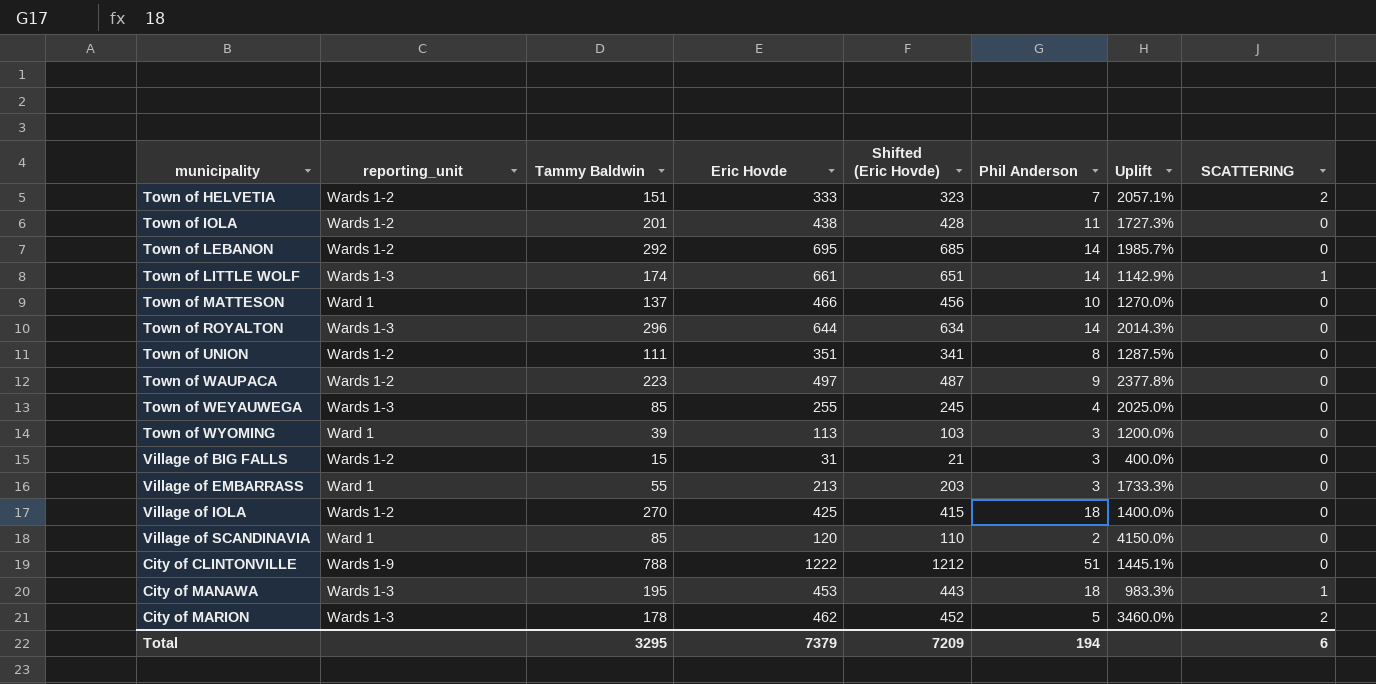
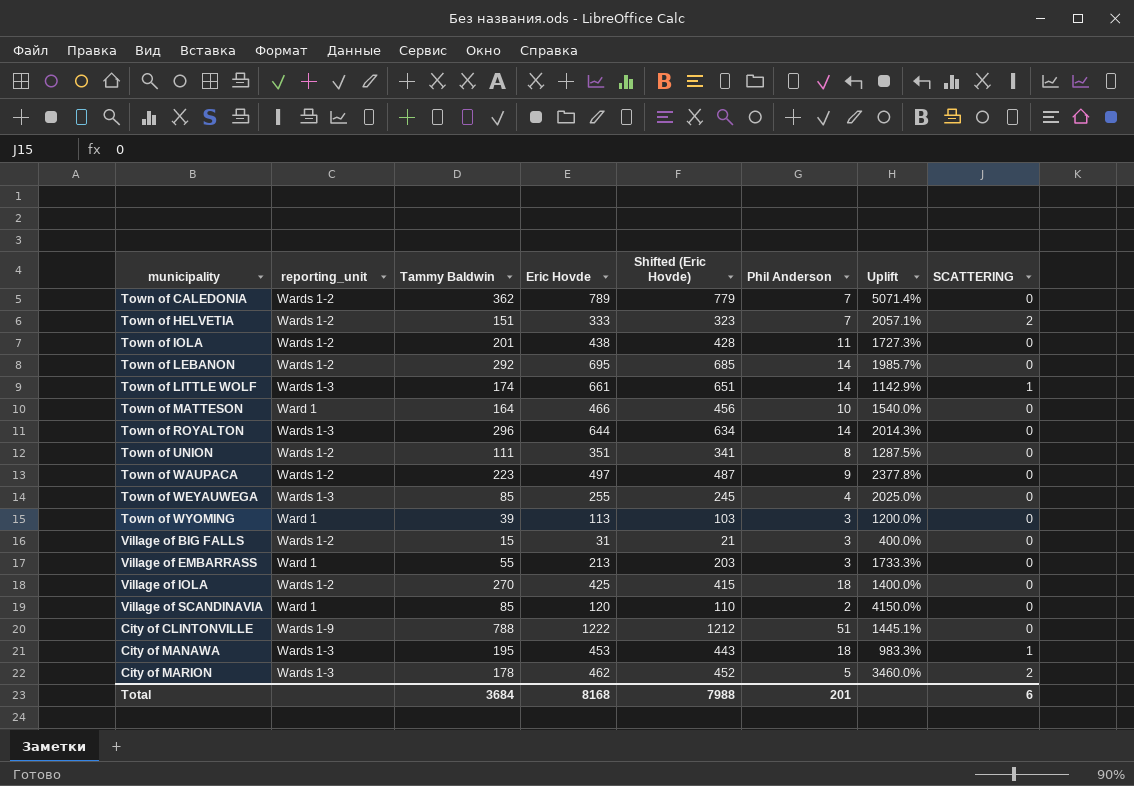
row Town of CALEDONIA: none -> Wards 1-2 | 362 | 789 | 779 | 7 | 5071.4% | 0
Town of MATTESON | Tammy Baldwin: 137 -> 164
Town of MATTESON | Uplift: 1270.0% -> 1540.0%
Total | Tammy Baldwin: 3295 -> 3684
Total | Eric Hovde: 7379 -> 8168
Total | Shifted (Eric Hovde): 7209 -> 7988
Total | Phil Anderson: 194 -> 201

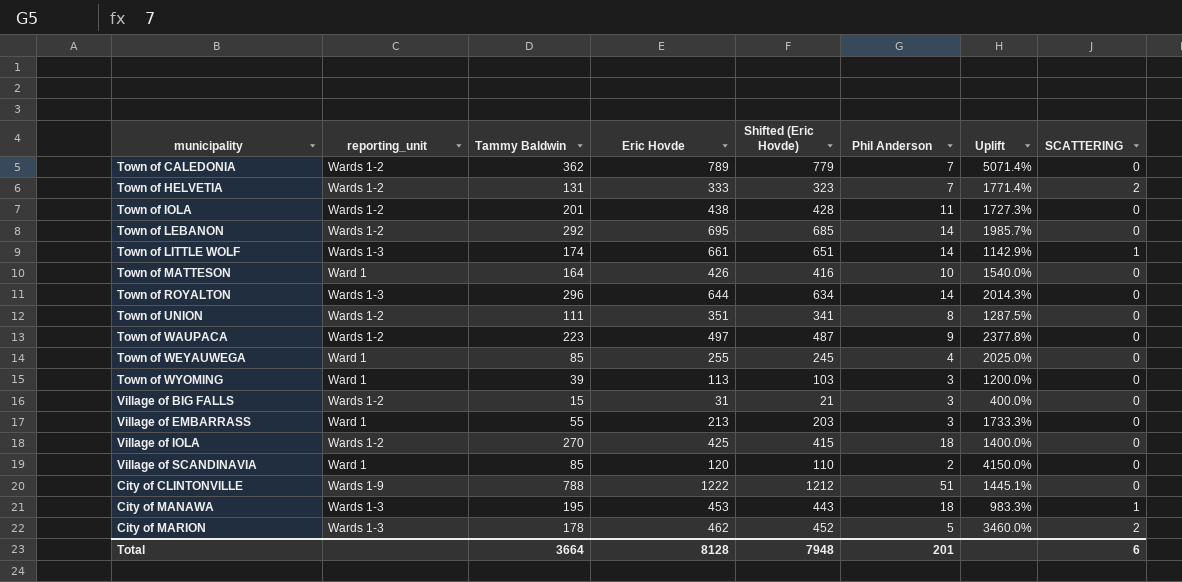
Town of HELVETIA | Tammy Baldwin: 151 -> 131
Town of HELVETIA | Uplift: 2057.1% -> 1771.4%
Town of MATTESON | Eric Hovde: 466 -> 426
Town of MATTESON | Shifted (Eric Hovde): 456 -> 416
Town of WEYAUWEGA | reporting_unit: Wards 1-3 -> Ward 1
Total | Tammy Baldwin: 3684 -> 3664
Total | Eric Hovde: 8168 -> 8128
Total | Shifted (Eric Hovde): 7988 -> 7948

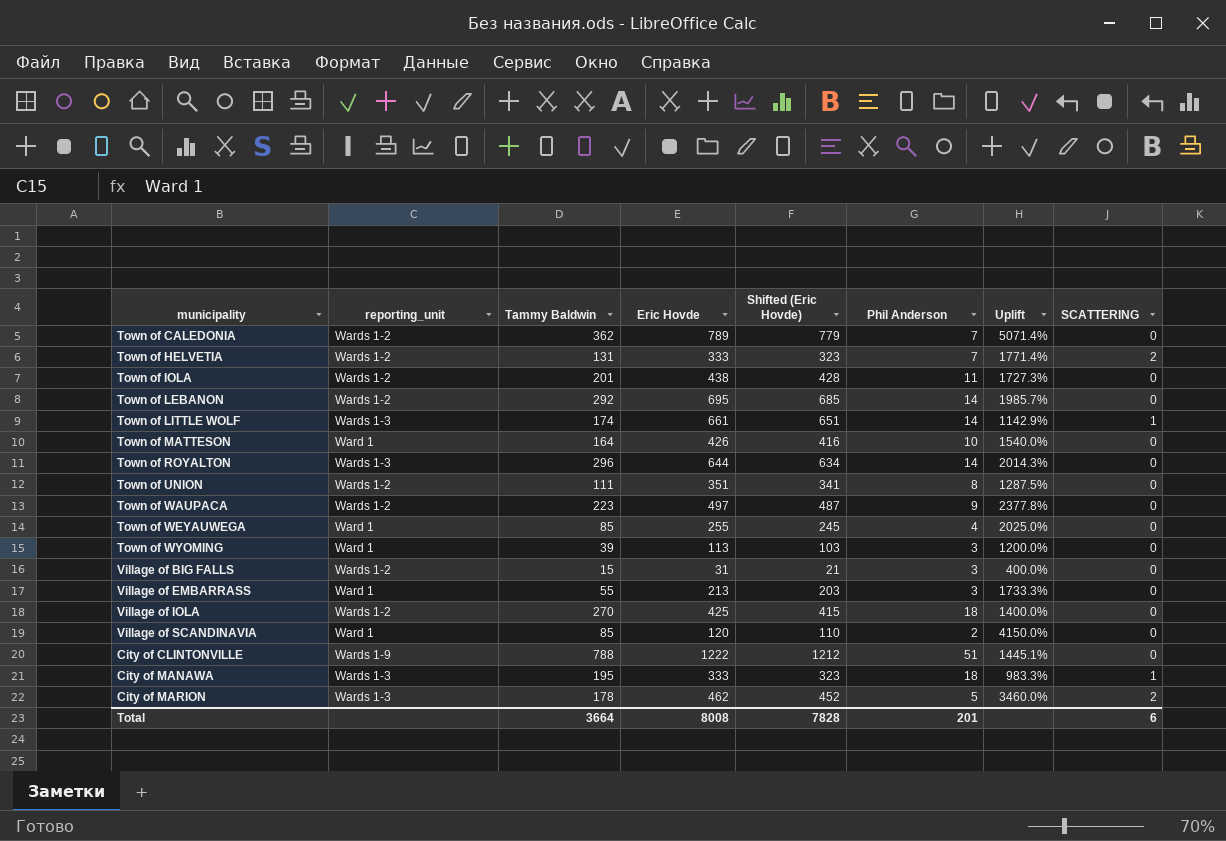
City of MANAWA | Eric Hovde: 453 -> 333
City of MANAWA | Shifted (Eric Hovde): 443 -> 323
Total | Eric Hovde: 8128 -> 8008
Total | Shifted (Eric Hovde): 7948 -> 7828

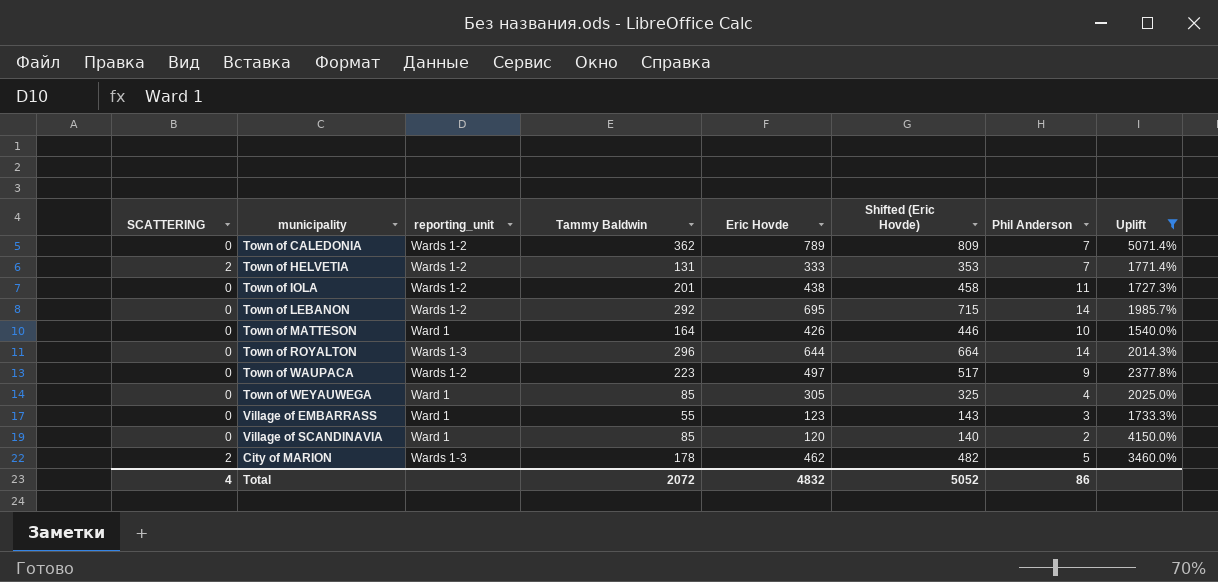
filter: none -> Uplift >= 1540.0%
column SCATTERING | position: 8 -> 1
column Shifted (Eric Hovde) | formula: [Eric Hovde] - 10 -> [Eric Hovde] + 20
Town of WEYAUWEGA | Eric Hovde: 255 -> 305
Village of EMBARRASS | Eric Hovde: 213 -> 123
Total | SCATTERING: 6 -> 4
Total | Tammy Baldwin: 3664 -> 2072
Total | Eric Hovde: 8008 -> 4832
Total | Shifted (Eric Hovde): 7828 -> 5052
Total | Phil Anderson: 201 -> 86

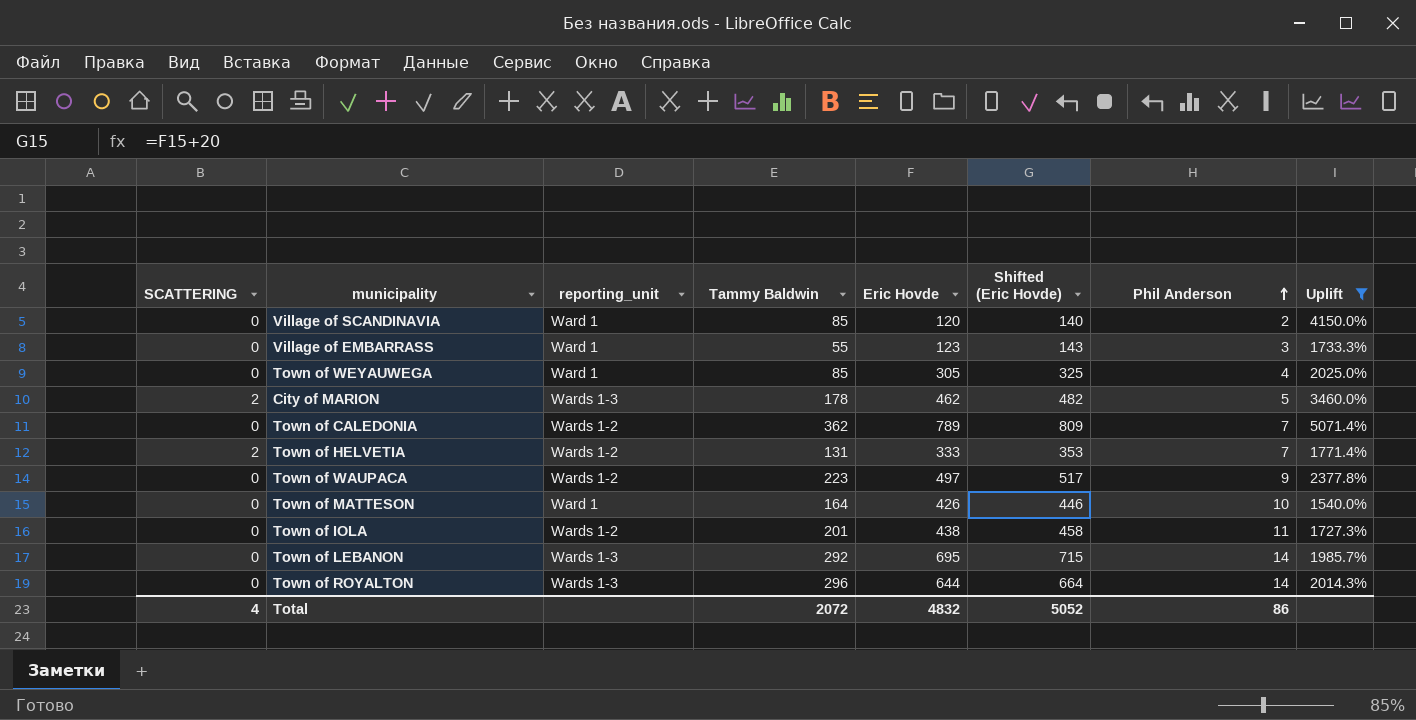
row order: none -> Phil Anderson ascending
Town of LEBANON | reporting_unit: Wards 1-2 -> Wards 1-3

